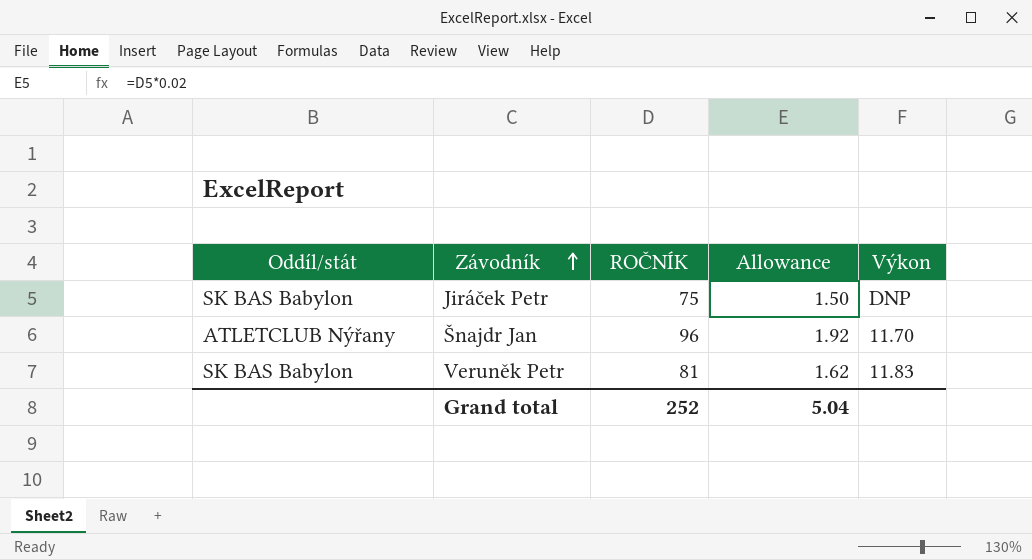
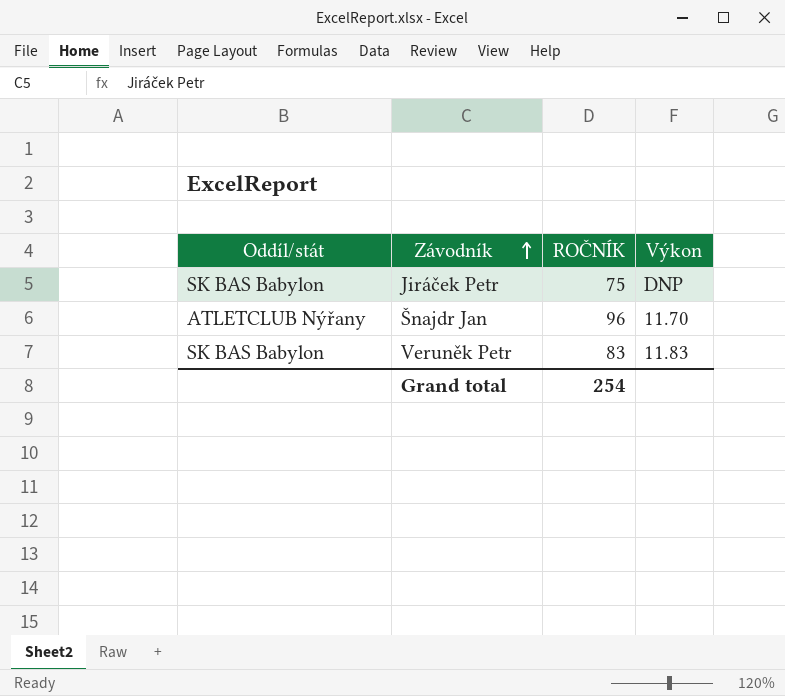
column Allowance | formula: [ROČNÍK] * 0.02 -> none
Veruněk Petr | ROČNÍK: 81 -> 83
Grand total | ROČNÍK: 252 -> 254

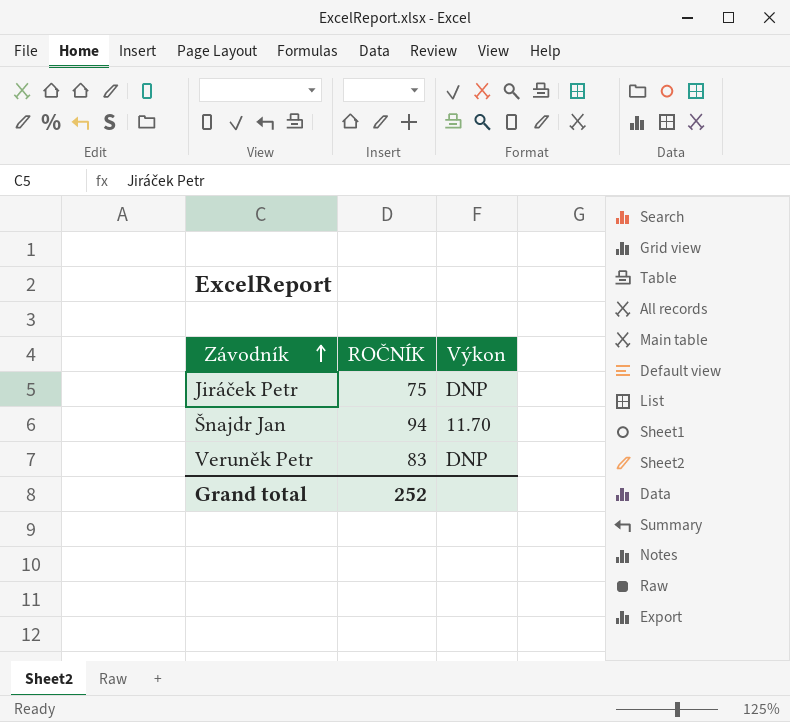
column Oddíl/stát | position: 1 -> none
Šnajdr Jan | ROČNÍK: 96 -> 94
Veruněk Petr | Výkon: 11.83 -> DNP
Grand total | ROČNÍK: 254 -> 252

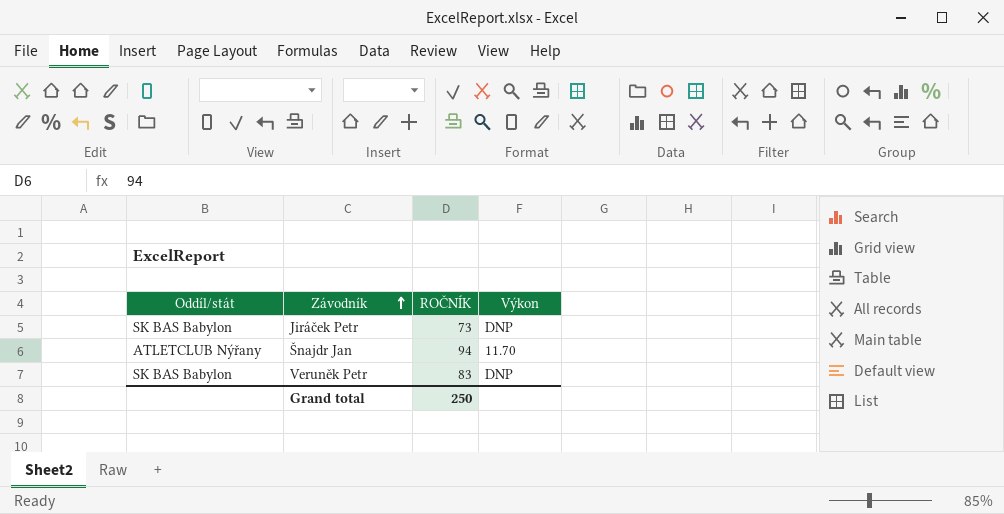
column Oddíl/stát | position: none -> 1
Jiráček Petr | ROČNÍK: 75 -> 73
Grand total | ROČNÍK: 252 -> 250

